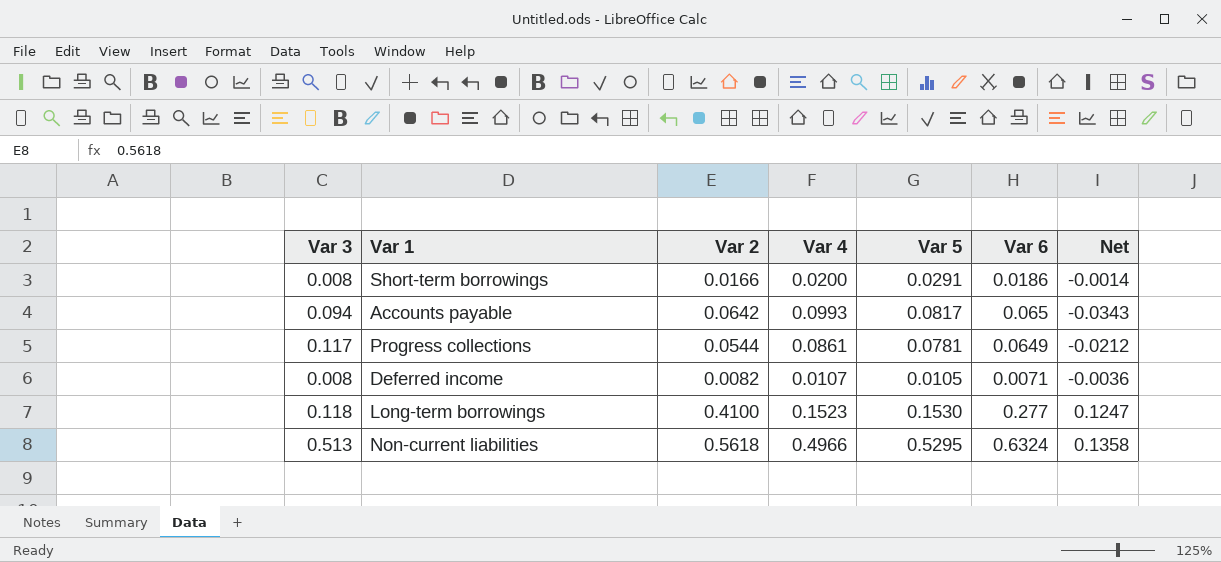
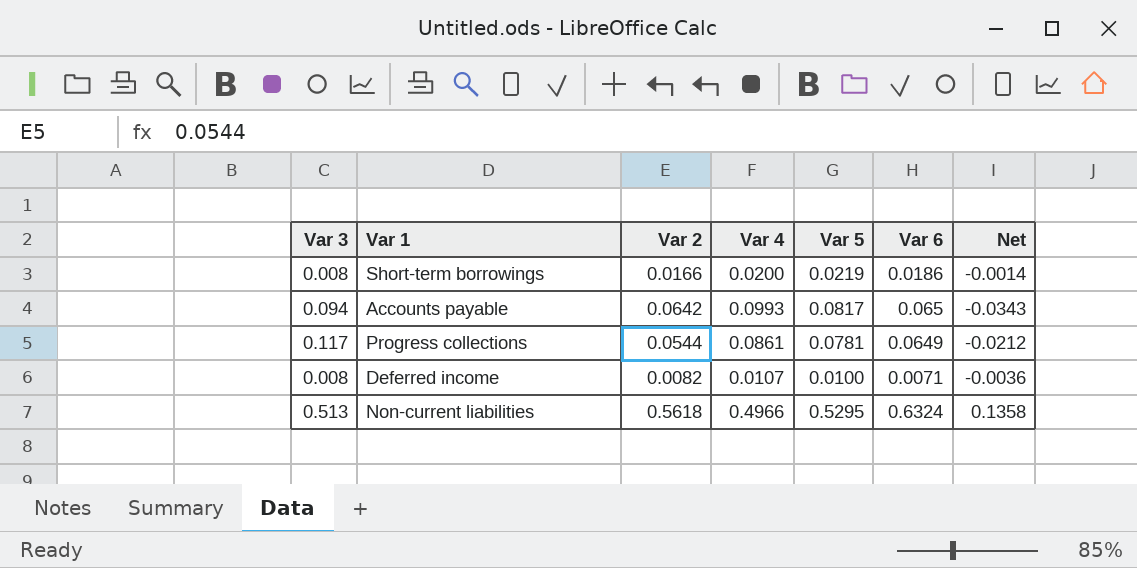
row Long-term borrowings: 0.118 | 0.4100 | 0.1523 | 0.1530 | 0.277 | 0.1247 -> none
Short-term borrowings | Var 5: 0.0291 -> 0.0219
Deferred income | Var 5: 0.0105 -> 0.0100

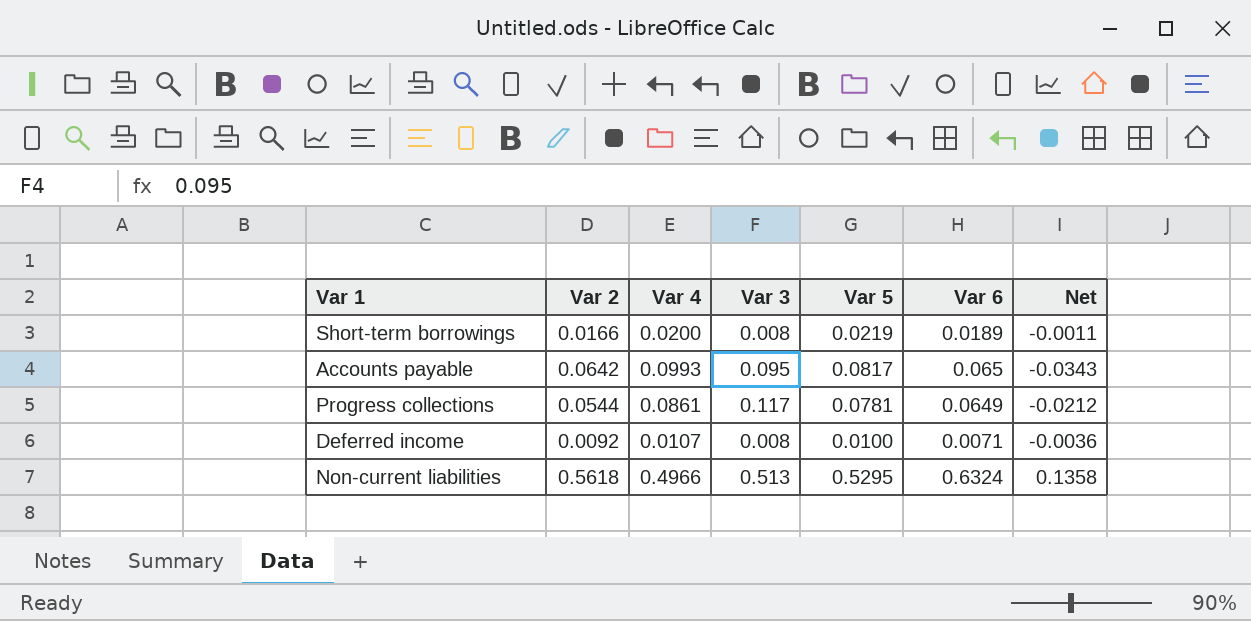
column Var 3 | position: 1 -> 4
Short-term borrowings | Var 6: 0.0186 -> 0.0189
Short-term borrowings | Net: -0.0014 -> -0.0011
Accounts payable | Var 3: 0.094 -> 0.095
Deferred income | Var 2: 0.0082 -> 0.0092

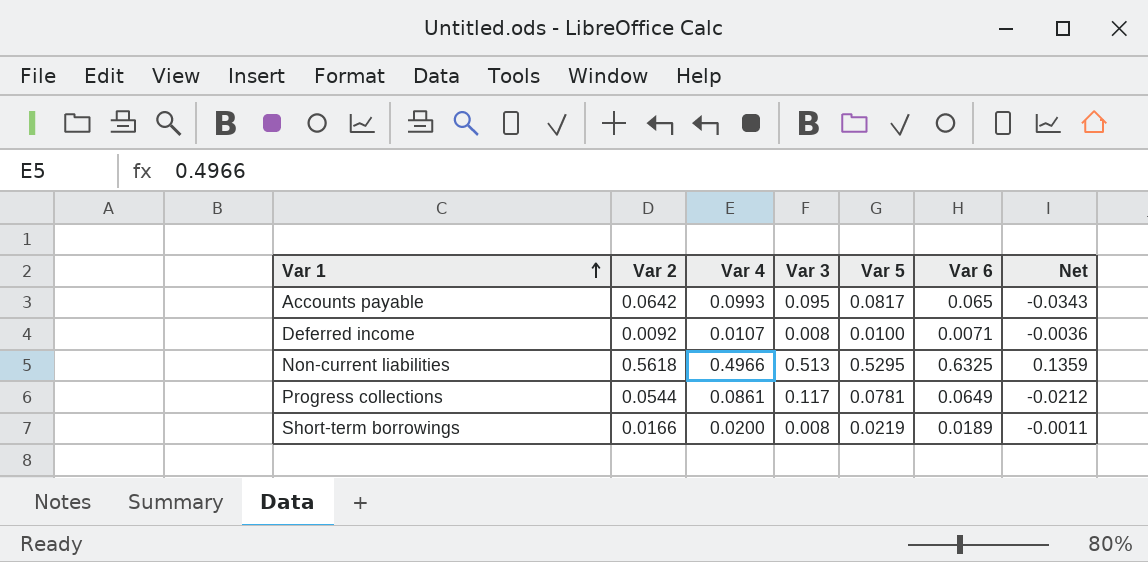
row order: none -> Var 1 ascending
Non-current liabilities | Var 6: 0.6324 -> 0.6325
Non-current liabilities | Net: 0.1358 -> 0.1359

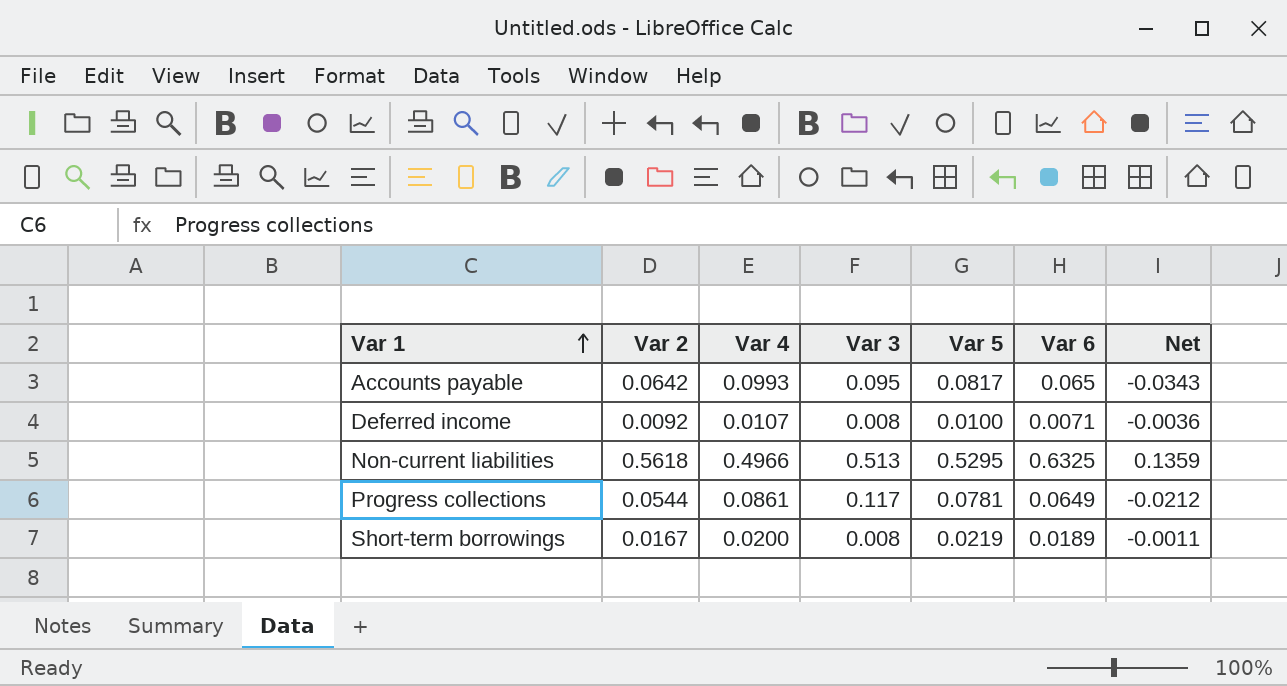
Short-term borrowings | Var 2: 0.0166 -> 0.0167

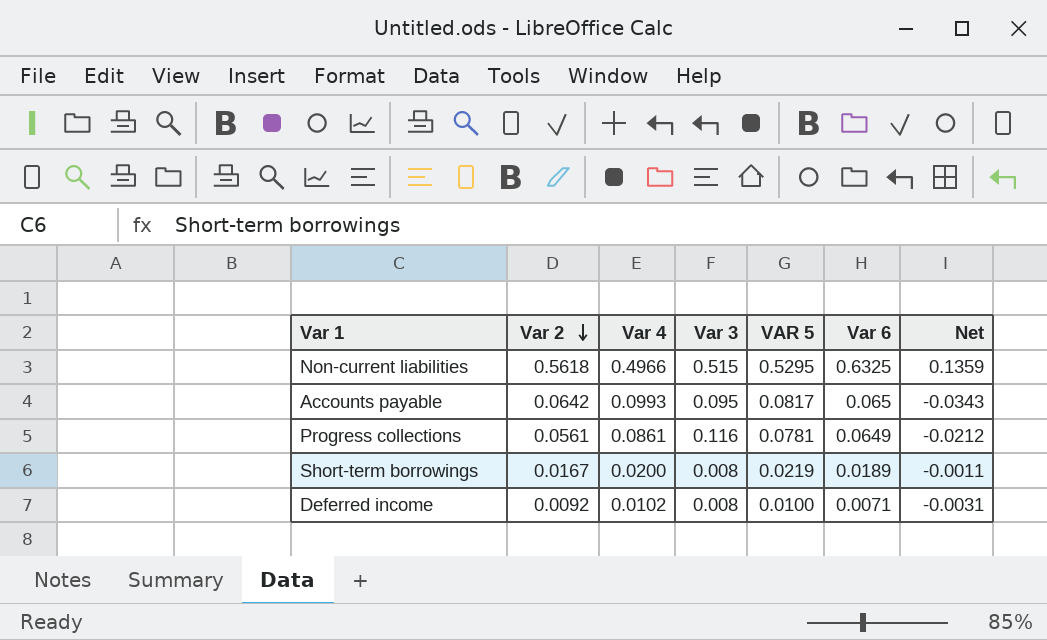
row order: Var 1 ascending -> Var 2 descending
column name: Var 5 -> VAR 5
Non-current liabilities | Var 3: 0.513 -> 0.515
Progress collections | Var 2: 0.0544 -> 0.0561
Progress collections | Var 3: 0.117 -> 0.116
Deferred income | Var 4: 0.0107 -> 0.0102
Deferred income | Net: -0.0036 -> -0.0031

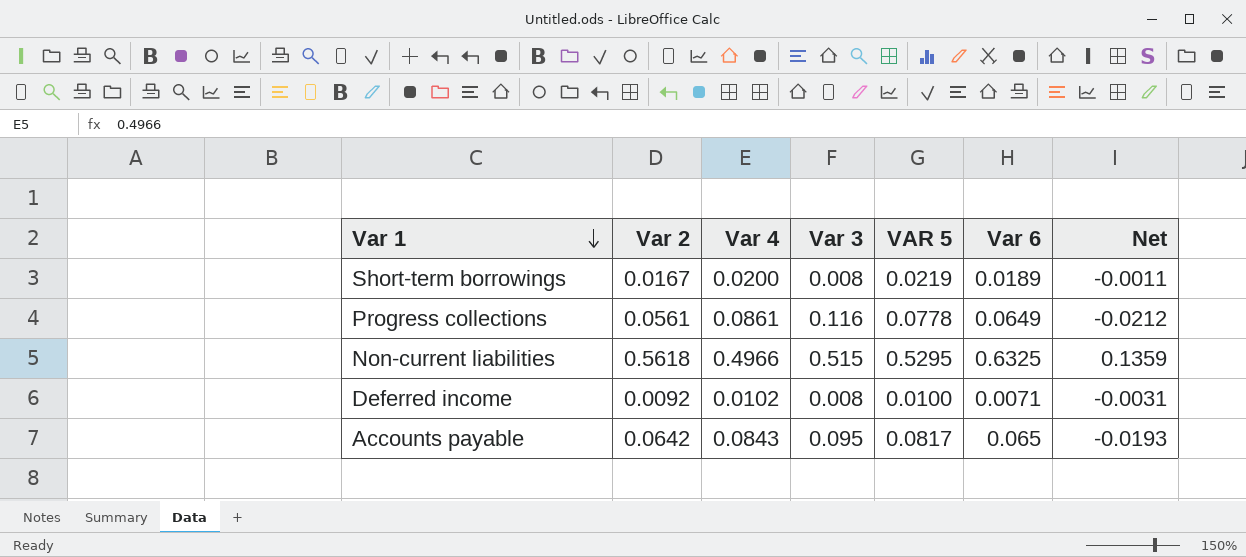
row order: Var 2 descending -> Var 1 descending
Progress collections | VAR 5: 0.0781 -> 0.0778
Accounts payable | Var 4: 0.0993 -> 0.0843
Accounts payable | Net: -0.0343 -> -0.0193

